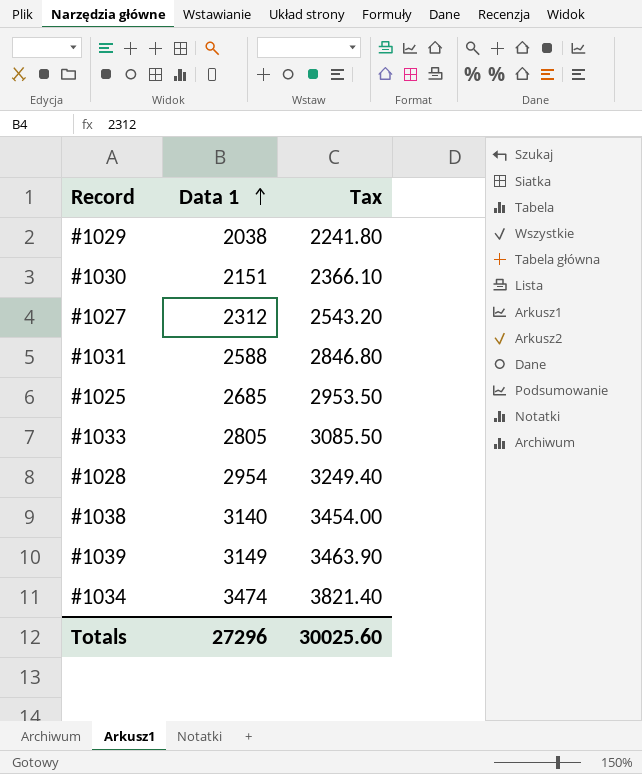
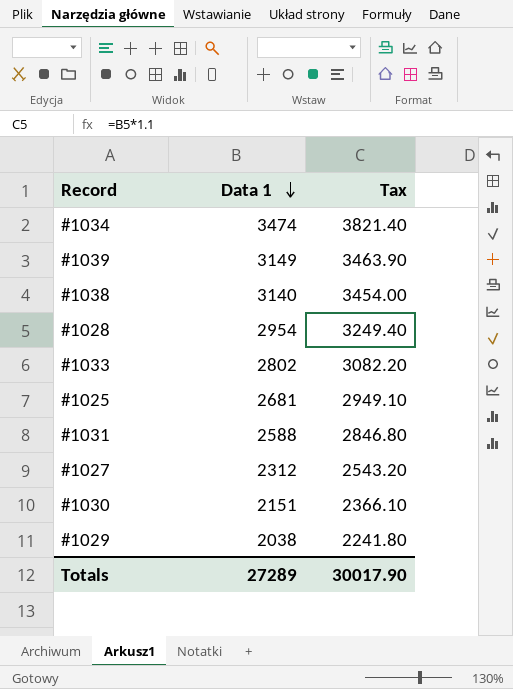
row order: Data 1 ascending -> Data 1 descending
#1033 | Data 1: 2805 -> 2802
#1033 | Tax: 3085.50 -> 3082.20
#1025 | Data 1: 2685 -> 2681
#1025 | Tax: 2953.50 -> 2949.10
Totals | Data 1: 27296 -> 27289
Totals | Tax: 30025.60 -> 30017.90

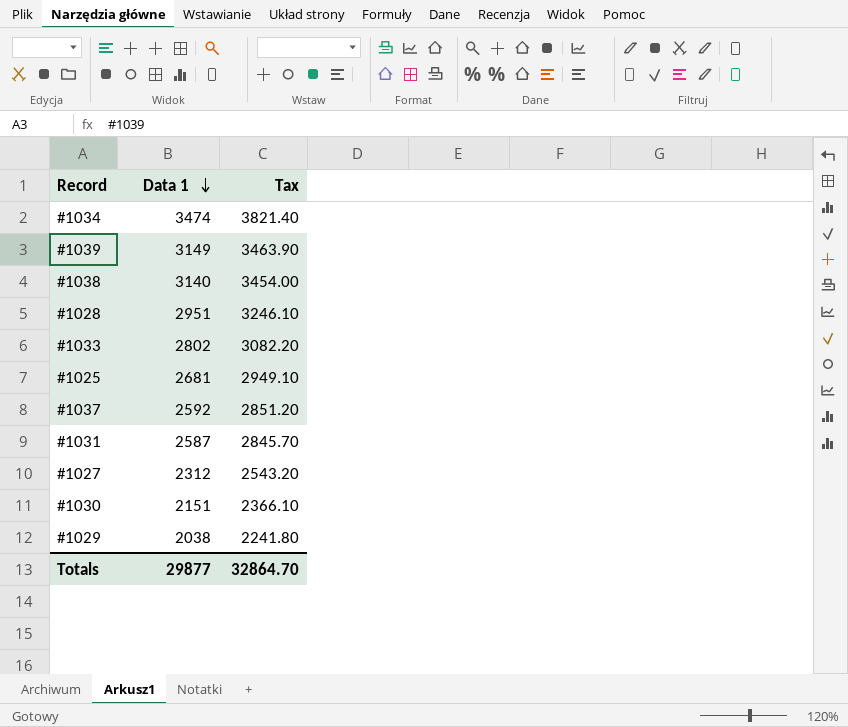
#1028 | Data 1: 2954 -> 2951
#1028 | Tax: 3249.40 -> 3246.10
row #1037: none -> 2592 | 2851.20
#1031 | Data 1: 2588 -> 2587
#1031 | Tax: 2846.80 -> 2845.70
Totals | Data 1: 27289 -> 29877
Totals | Tax: 30017.90 -> 32864.70

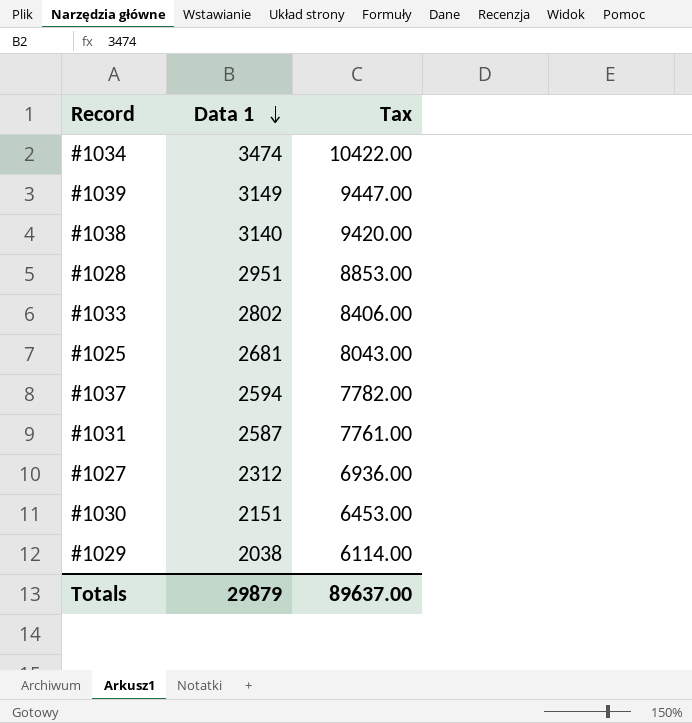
column Tax | formula: [Data 1] * 1.1 -> [Data 1] * 3
#1037 | Data 1: 2592 -> 2594
Totals | Data 1: 29877 -> 29879
Totals | Tax: 32864.70 -> 89637.00

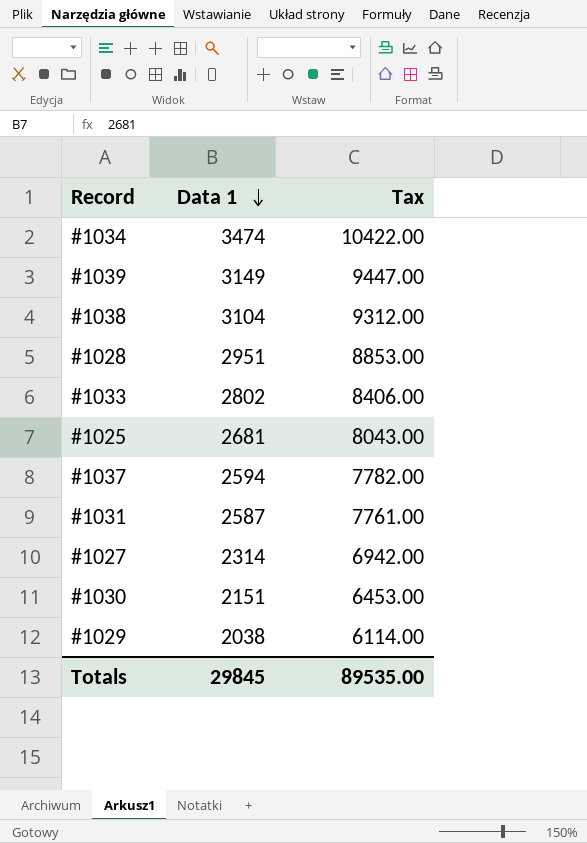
#1038 | Data 1: 3140 -> 3104
#1038 | Tax: 9420.00 -> 9312.00
#1027 | Data 1: 2312 -> 2314
#1027 | Tax: 6936.00 -> 6942.00
Totals | Data 1: 29879 -> 29845
Totals | Tax: 89637.00 -> 89535.00

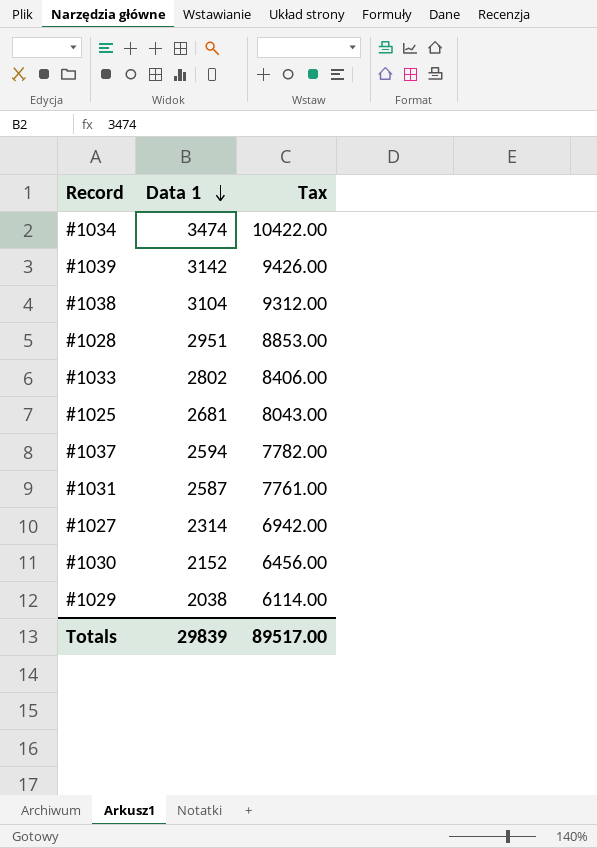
#1039 | Data 1: 3149 -> 3142
#1039 | Tax: 9447.00 -> 9426.00
#1030 | Data 1: 2151 -> 2152
#1030 | Tax: 6453.00 -> 6456.00
Totals | Data 1: 29845 -> 29839
Totals | Tax: 89535.00 -> 89517.00

